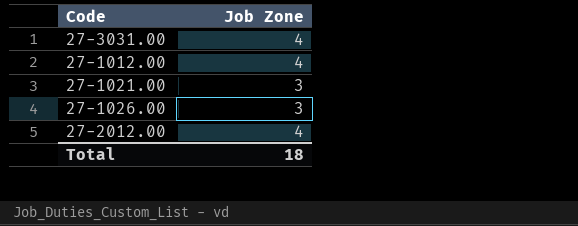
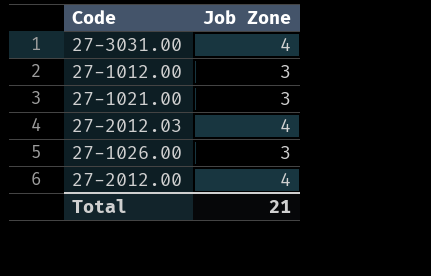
27-1012.00 | Job Zone: 4 -> 3
row 27-2012.03: none -> 4
Total | Job Zone: 18 -> 21

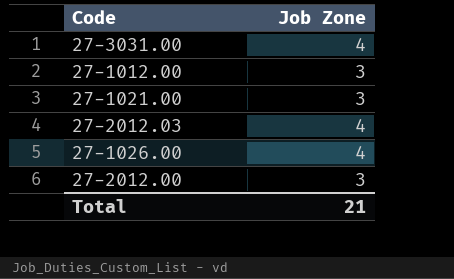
27-1026.00 | Job Zone: 3 -> 4
27-2012.00 | Job Zone: 4 -> 3

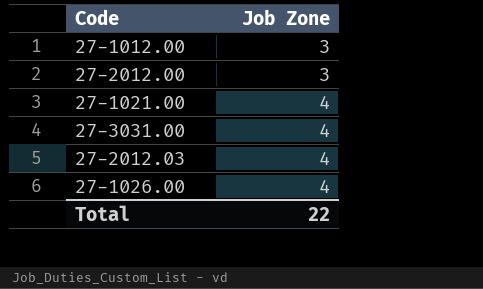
row order: none -> Job Zone ascending
27-1021.00 | Job Zone: 3 -> 4
Total | Job Zone: 21 -> 22

